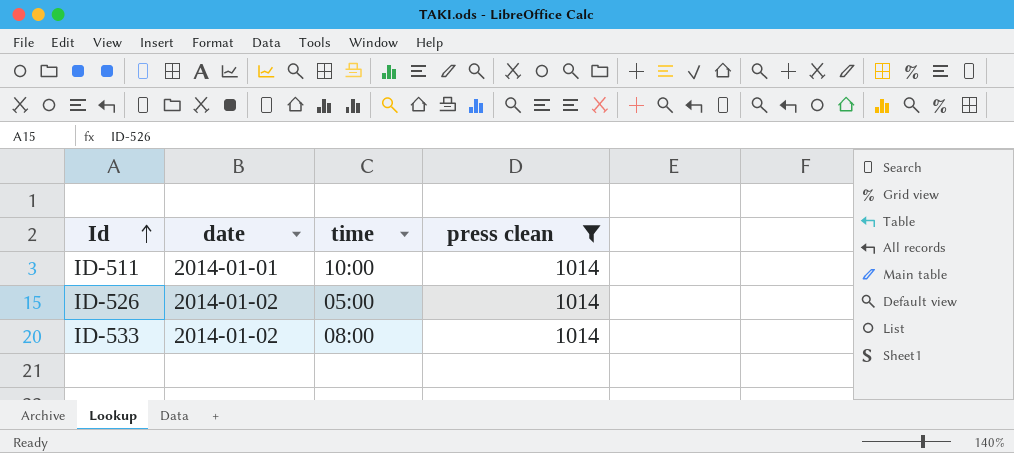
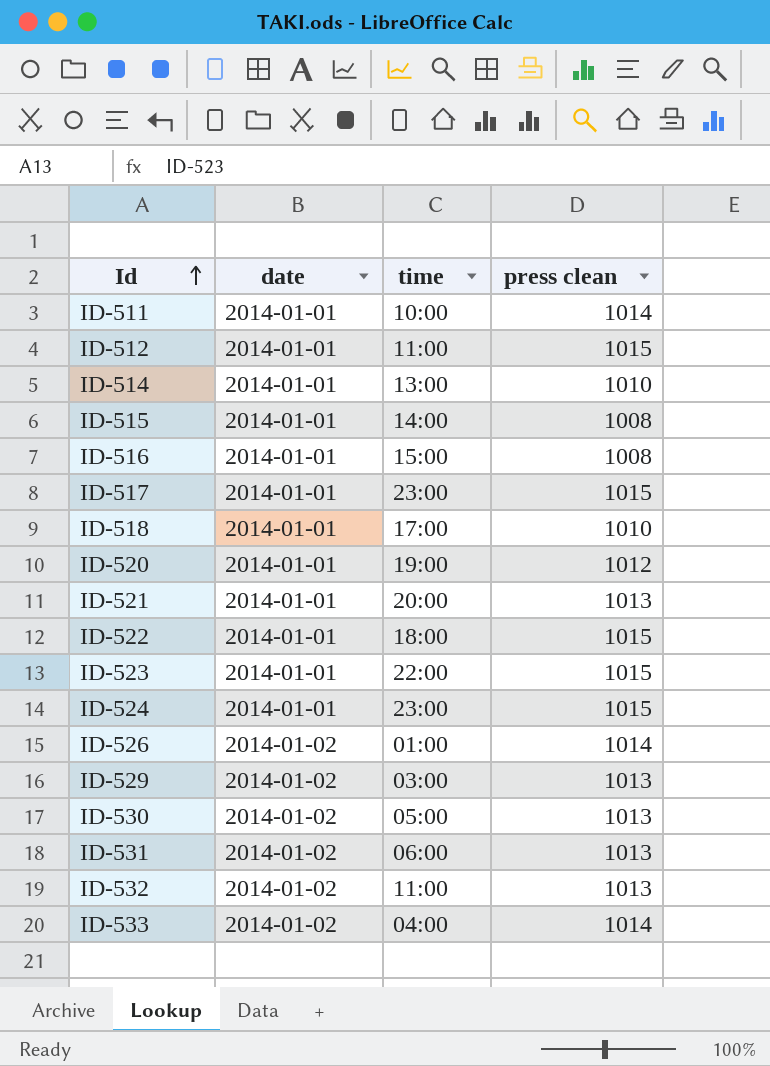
filter: press clean = 1014 -> none
ID-526 | time: 05:00 -> 01:00
ID-533 | time: 08:00 -> 04:00

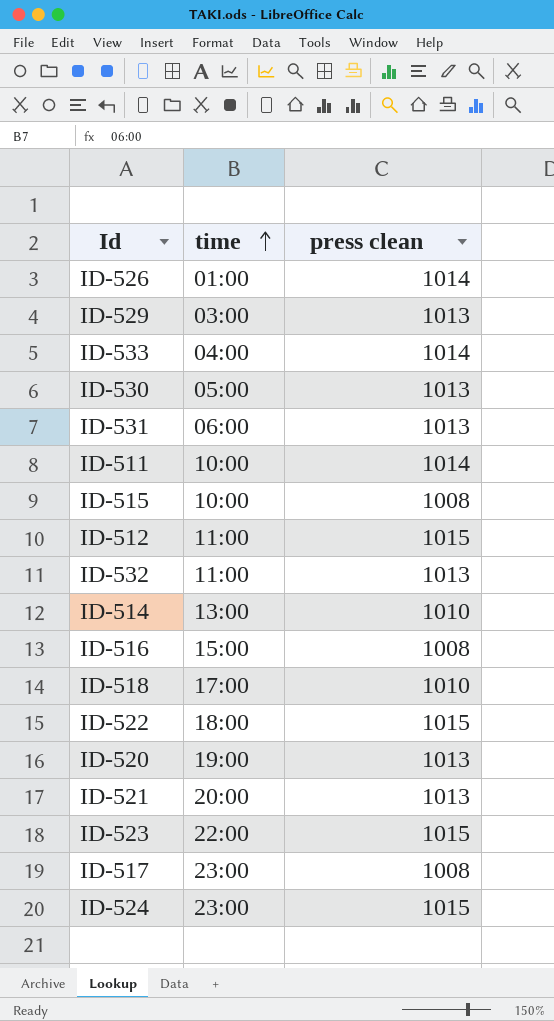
row order: Id ascending -> time ascending
column date | position: 2 -> none
ID-515 | time: 14:00 -> 10:00
ID-520 | press clean: 1012 -> 1013
ID-517 | press clean: 1015 -> 1008

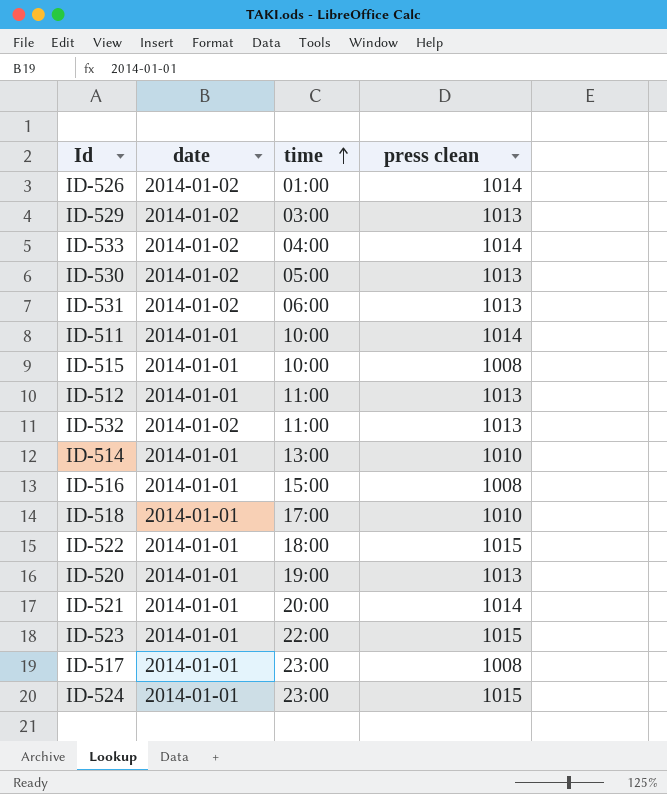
column date | position: none -> 2
ID-512 | press clean: 1015 -> 1013
ID-521 | press clean: 1013 -> 1014

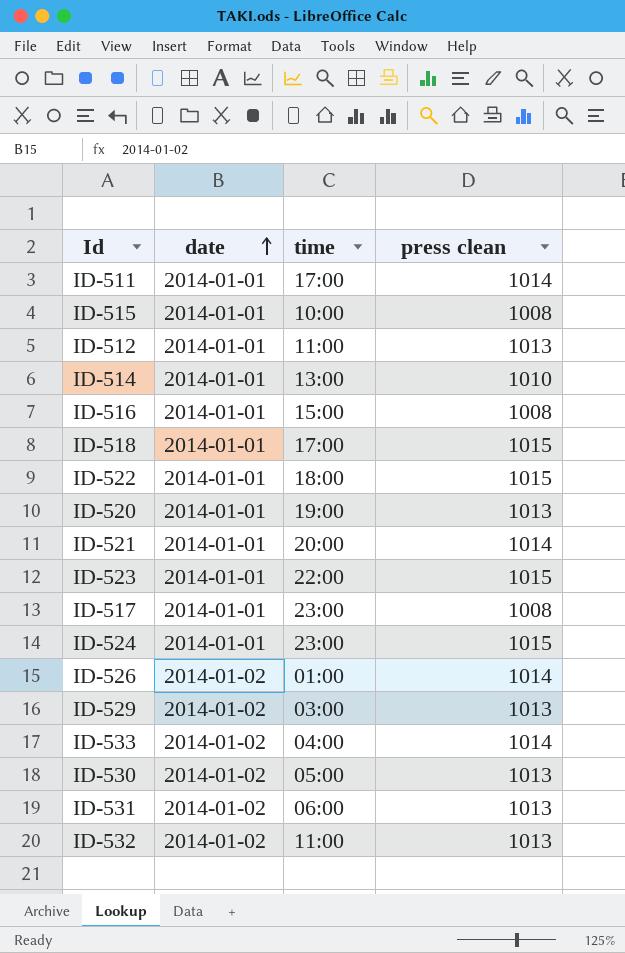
row order: time ascending -> date ascending
ID-511 | time: 10:00 -> 17:00
ID-518 | press clean: 1010 -> 1015

